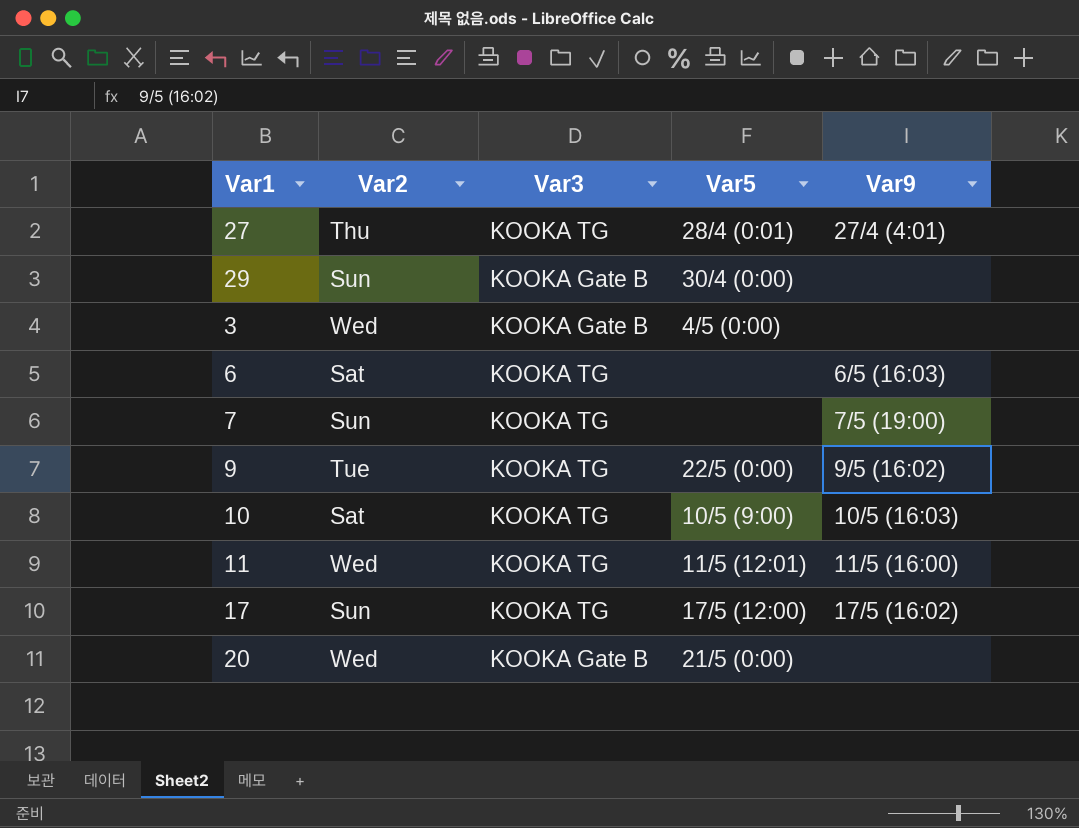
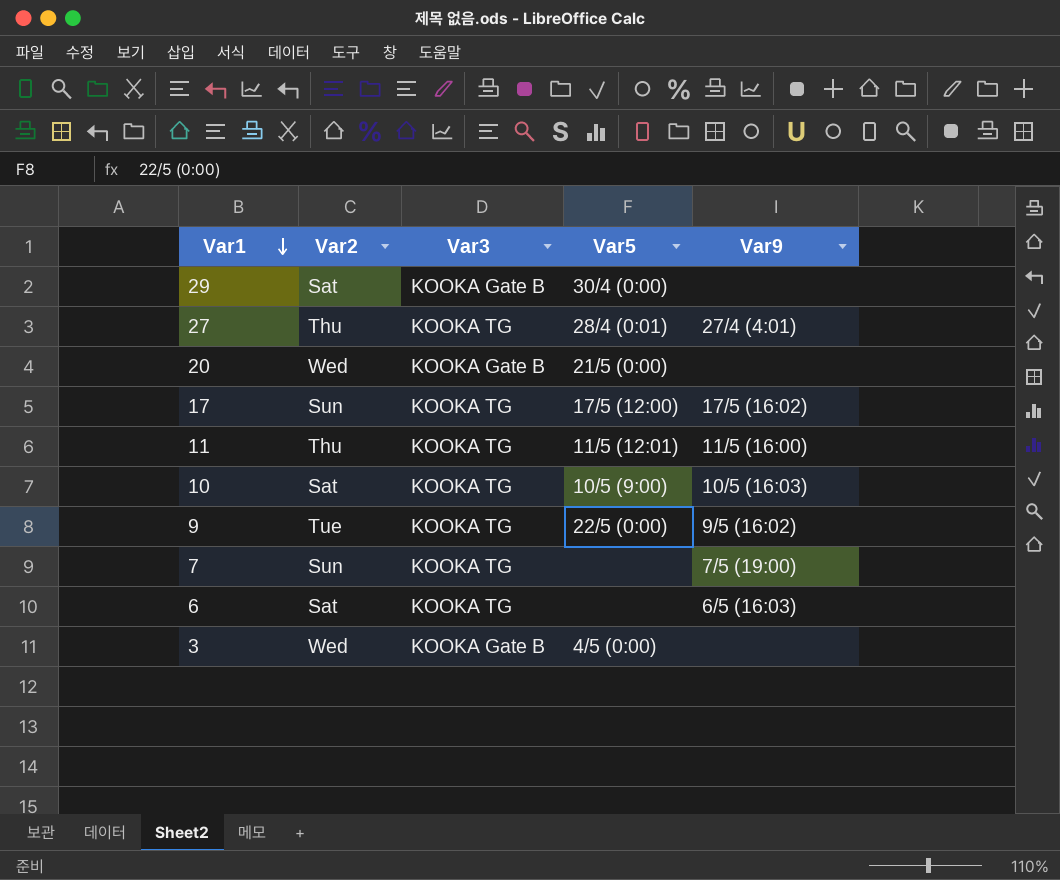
row order: none -> Var1 descending
29 | Var2: Sun -> Sat
11 | Var2: Wed -> Thu

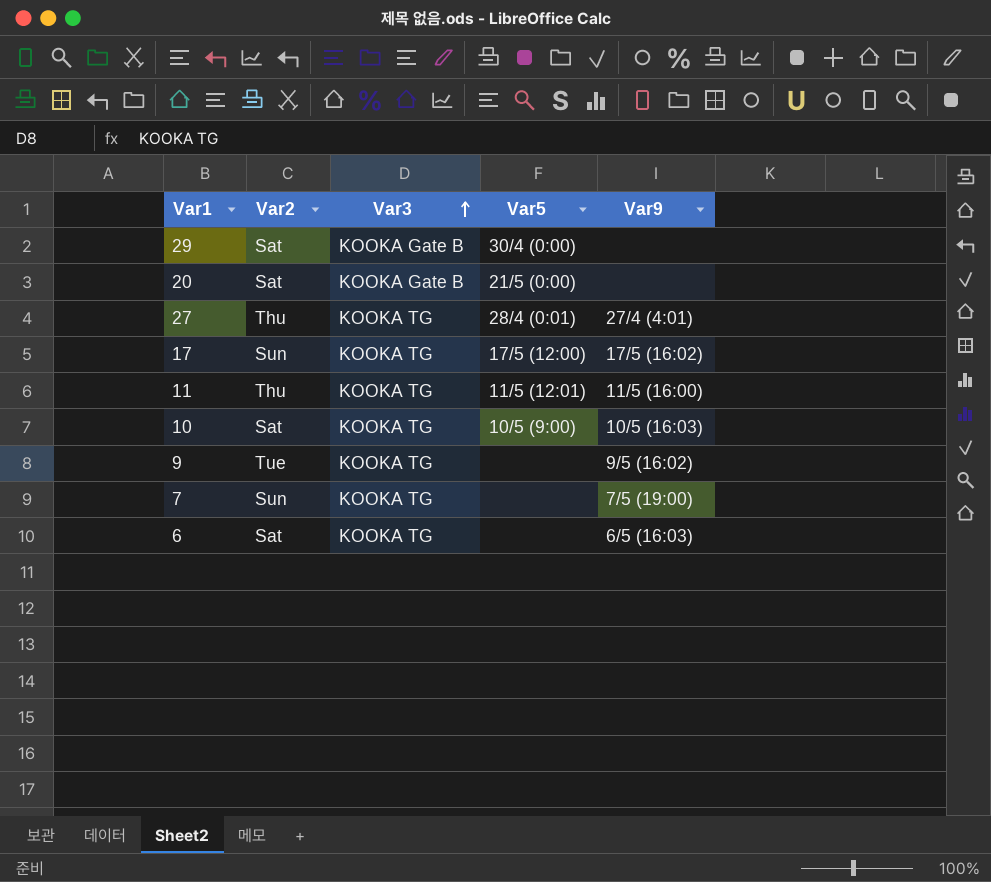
row order: Var1 descending -> Var3 ascending
row 3: Wed | KOOKA Gate B | 4/5 (0:00) | none -> none
20 | Var2: Wed -> Sat
9 | Var5: 22/5 (0:00) -> none

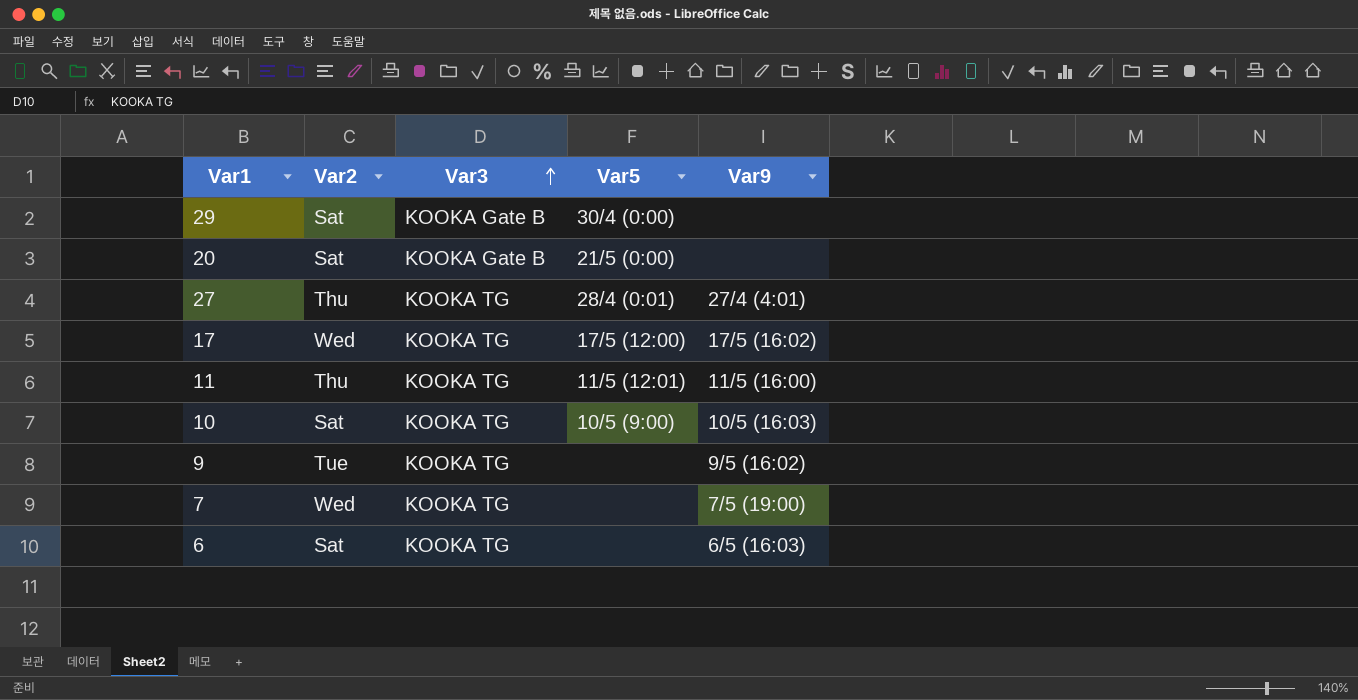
17 | Var2: Sun -> Wed
7 | Var2: Sun -> Wed

